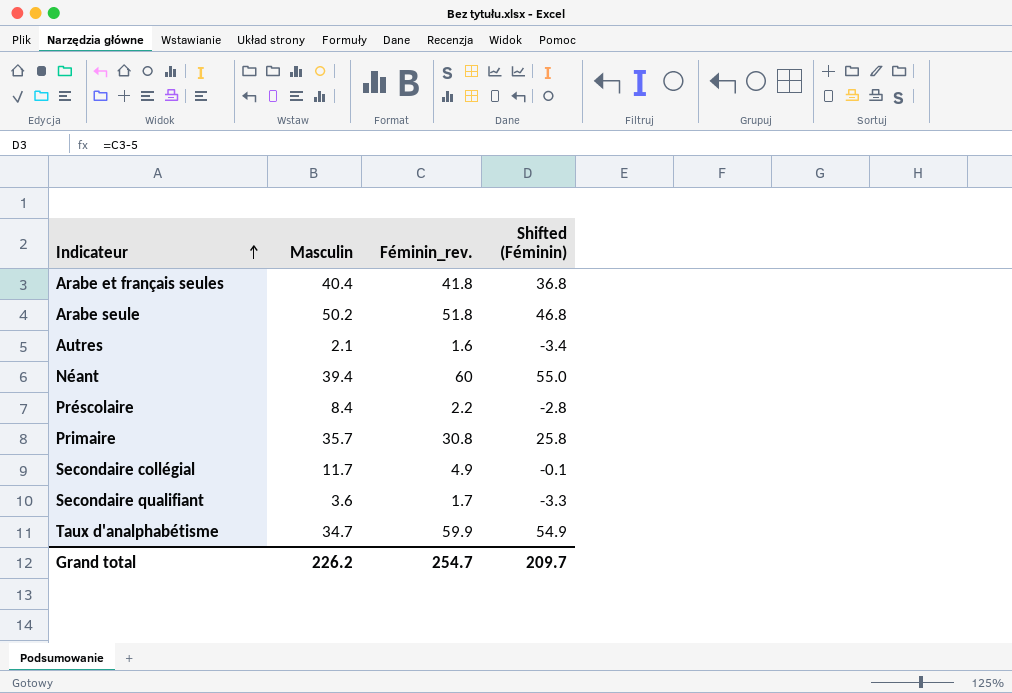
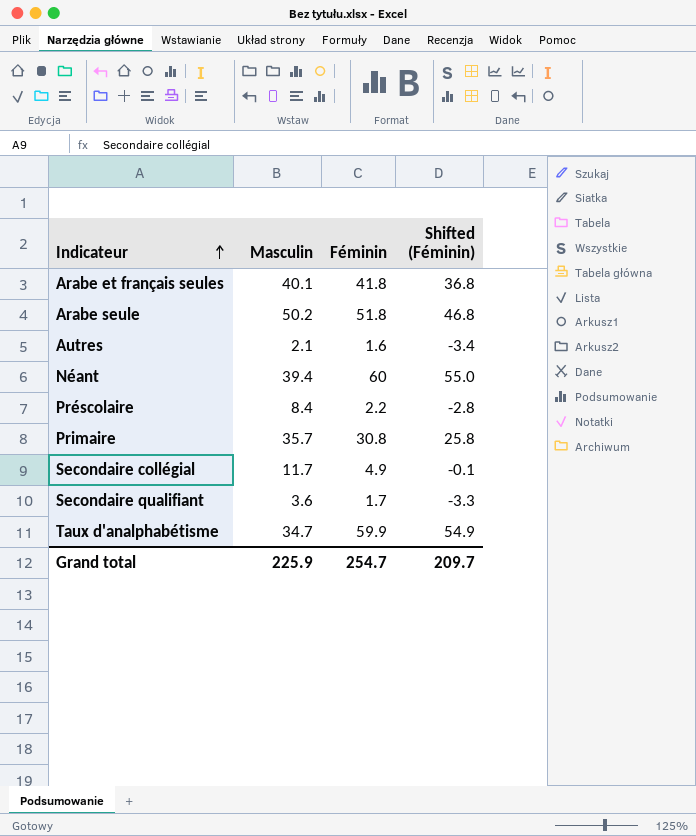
column name: Féminin_rev. -> Féminin
Arabe et français seules | Masculin: 40.4 -> 40.1
Grand total | Masculin: 226.2 -> 225.9

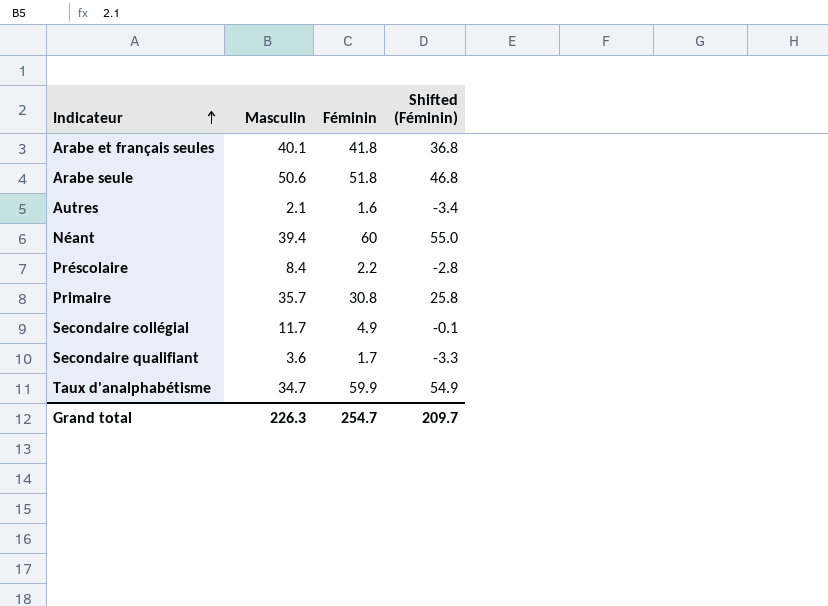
Arabe seule | Masculin: 50.2 -> 50.6
Grand total | Masculin: 225.9 -> 226.3

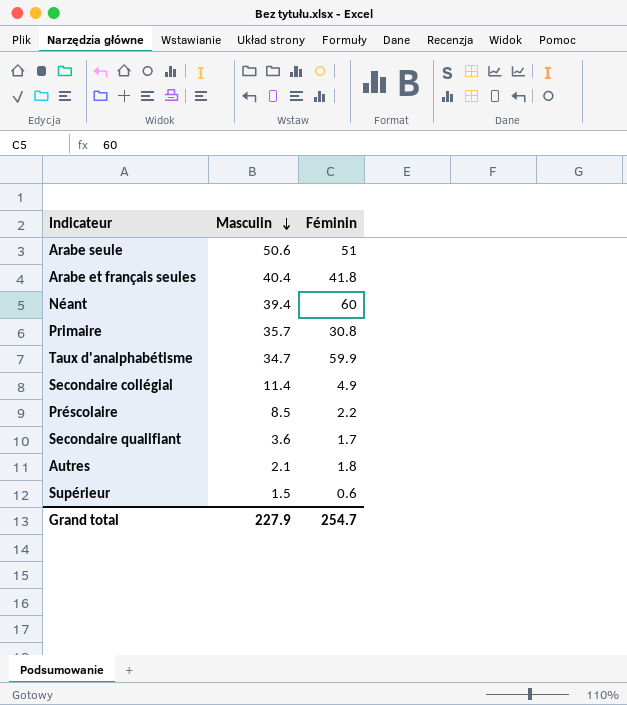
row order: Indicateur ascending -> Masculin descending
column Shifted (Féminin) | formula: [Féminin] - 5 -> none
Arabe seule | Féminin: 51.8 -> 51
Arabe et français seules | Masculin: 40.1 -> 40.4
Secondaire collégial | Masculin: 11.7 -> 11.4
Préscolaire | Masculin: 8.4 -> 8.5
Autres | Féminin: 1.6 -> 1.8
row Supérieur: none -> 1.5 | 0.6
Grand total | Masculin: 226.3 -> 227.9

